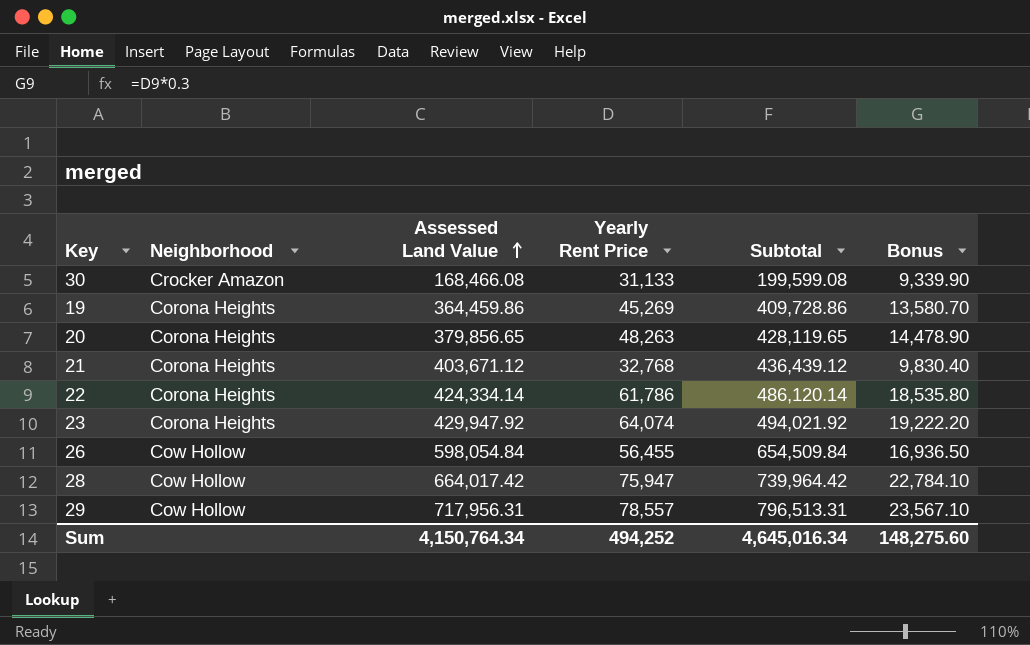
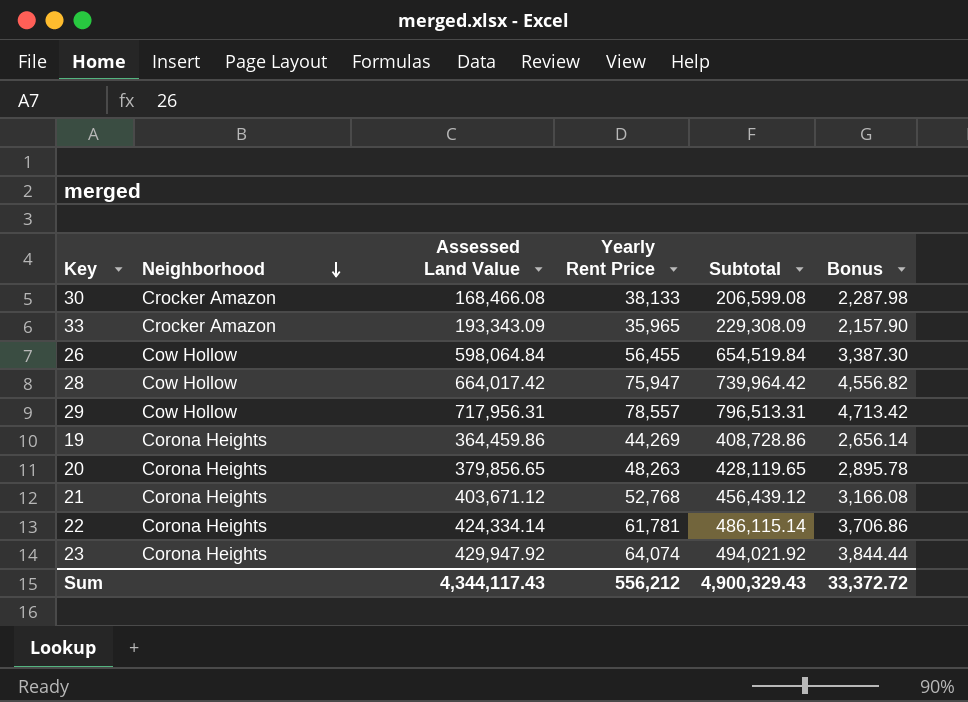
row order: Assessed Land Value ascending -> Neighborhood descending
column Bonus | formula: [Yearly Rent Price] * 0.3 -> [Yearly Rent Price] * 0.06
30 | Yearly Rent Price: 31,133 -> 38,133
30 | Subtotal: 199,599.08 -> 206,599.08
row 33: none -> Crocker Amazon | 193,343.09 | 35,965 | 229,308.09 | 2,157.90
26 | Assessed Land Value: 598,054.84 -> 598,064.84
26 | Subtotal: 654,509.84 -> 654,519.84
19 | Yearly Rent Price: 45,269 -> 44,269
19 | Subtotal: 409,728.86 -> 408,728.86
21 | Yearly Rent Price: 32,768 -> 52,768
21 | Subtotal: 436,439.12 -> 456,439.12
22 | Yearly Rent Price: 61,786 -> 61,781
22 | Subtotal: 486,120.14 -> 486,115.14
Sum | Assessed Land Value: 4,150,764.34 -> 4,344,117.43
Sum | Yearly Rent Price: 494,252 -> 556,212
Sum | Subtotal: 4,645,016.34 -> 4,900,329.43
Sum | Bonus: 148,275.60 -> 33,372.72

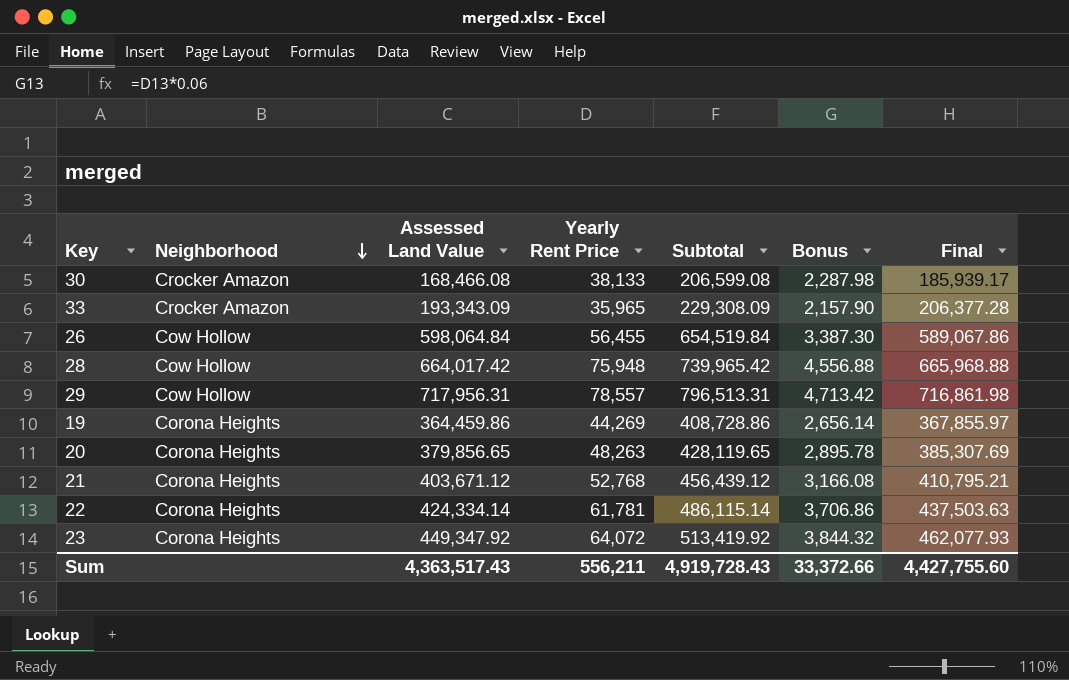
column Final | formula: none -> [Subtotal] * 0.9
28 | Yearly Rent Price: 75,947 -> 75,948
28 | Subtotal: 739,964.42 -> 739,965.42
28 | Bonus: 4,556.82 -> 4,556.88
23 | Assessed Land Value: 429,947.92 -> 449,347.92
23 | Yearly Rent Price: 64,074 -> 64,072
23 | Subtotal: 494,021.92 -> 513,419.92
23 | Bonus: 3,844.44 -> 3,844.32
Sum | Assessed Land Value: 4,344,117.43 -> 4,363,517.43
Sum | Yearly Rent Price: 556,212 -> 556,211
Sum | Subtotal: 4,900,329.43 -> 4,919,728.43
Sum | Bonus: 33,372.72 -> 33,372.66

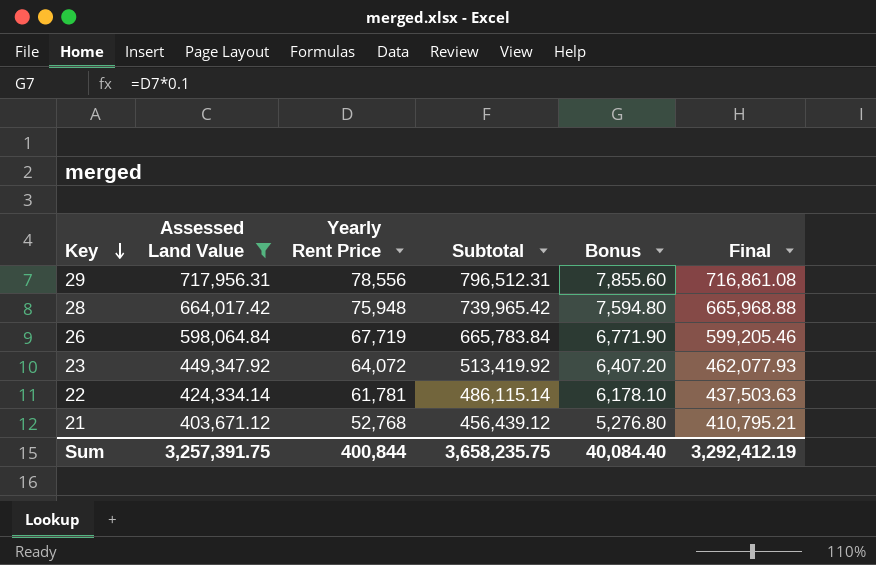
filter: none -> Assessed Land Value >= 403,671.12
row order: Neighborhood descending -> Key descending
column Neighborhood | position: 2 -> none
column Bonus | formula: [Yearly Rent Price] * 0.06 -> [Yearly Rent Price] * 0.1
29 | Yearly Rent Price: 78,557 -> 78,556
29 | Subtotal: 796,513.31 -> 796,512.31
29 | Final: 716,861.98 -> 716,861.08
26 | Yearly Rent Price: 56,455 -> 67,719
26 | Subtotal: 654,519.84 -> 665,783.84
26 | Final: 589,067.86 -> 599,205.46
Sum | Assessed Land Value: 4,363,517.43 -> 3,257,391.75
Sum | Yearly Rent Price: 556,211 -> 400,844
Sum | Subtotal: 4,919,728.43 -> 3,658,235.75
Sum | Bonus: 33,372.66 -> 40,084.40
Sum | Final: 4,427,755.60 -> 3,292,412.19

